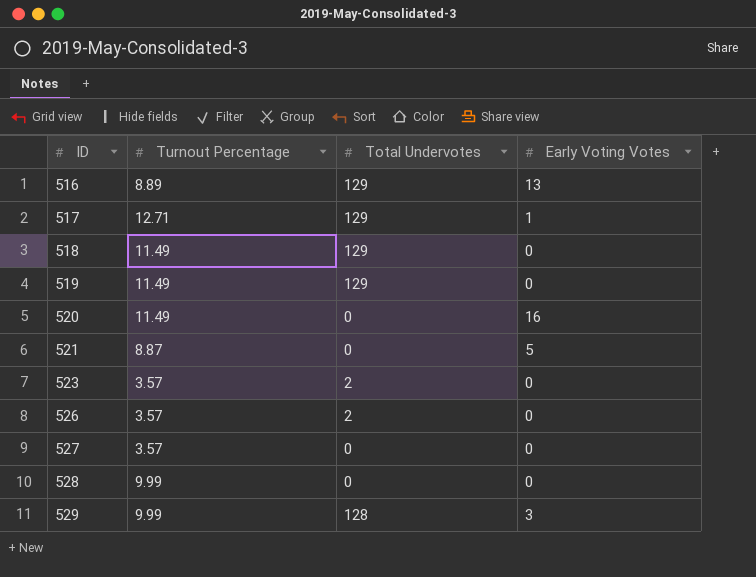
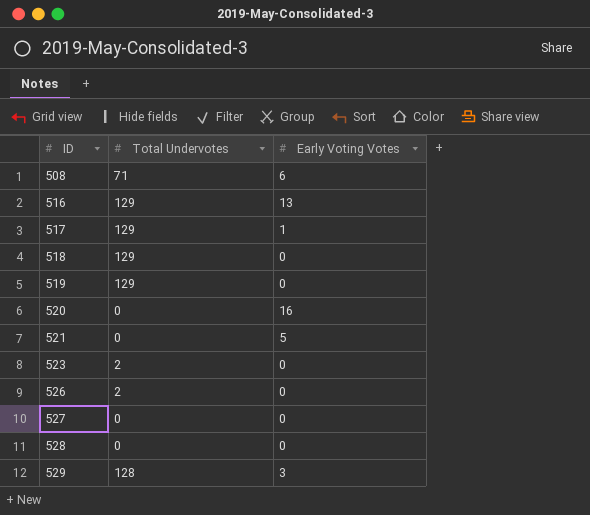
column Turnout Percentage | position: 2 -> none
row 508: none -> 71 | 6

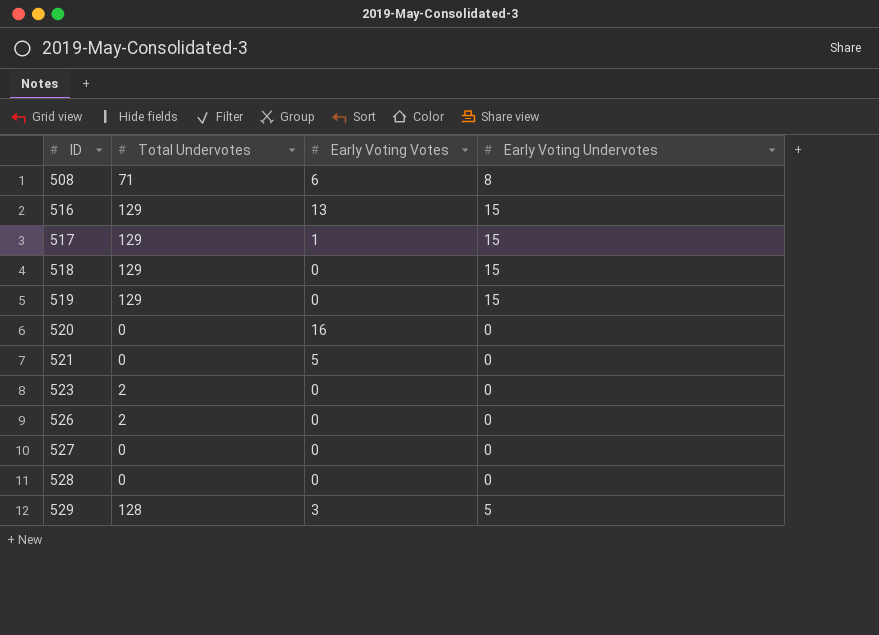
column Early Voting Undervotes | position: none -> 4

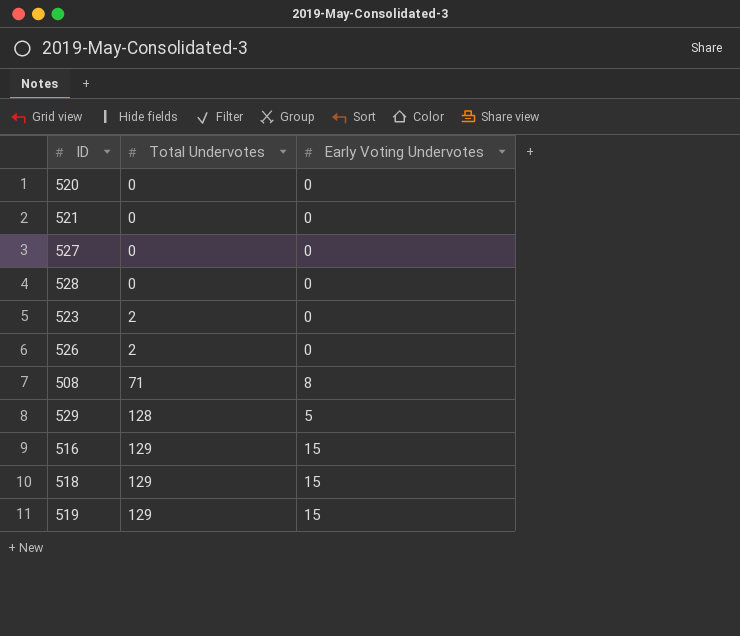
row order: ID ascending -> Total Undervotes ascending
column Early Voting Votes | position: 3 -> none
row 517: 129 | 1 | 15 -> none

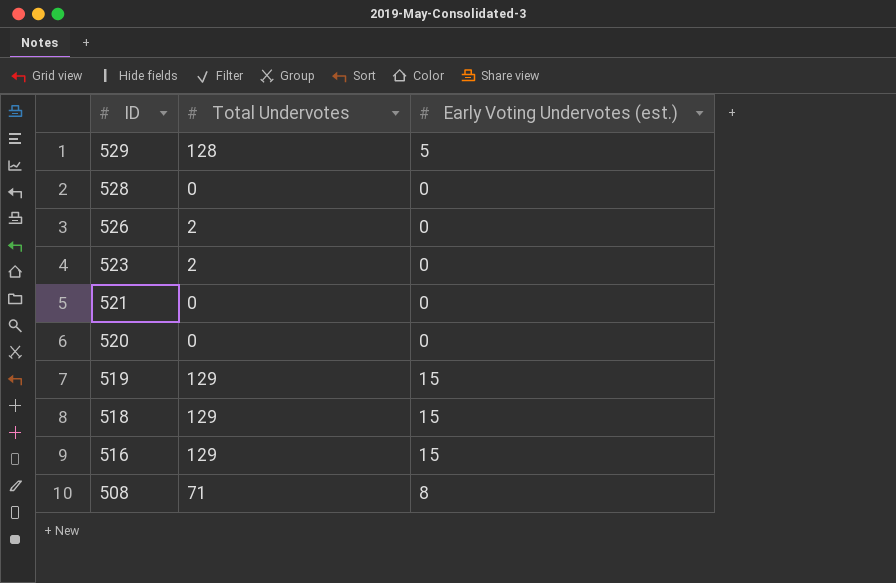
row order: Total Undervotes ascending -> ID descending
column name: Early Voting Undervotes -> Early Voting Undervotes (est.)
row 527: 0 | 0 -> none

